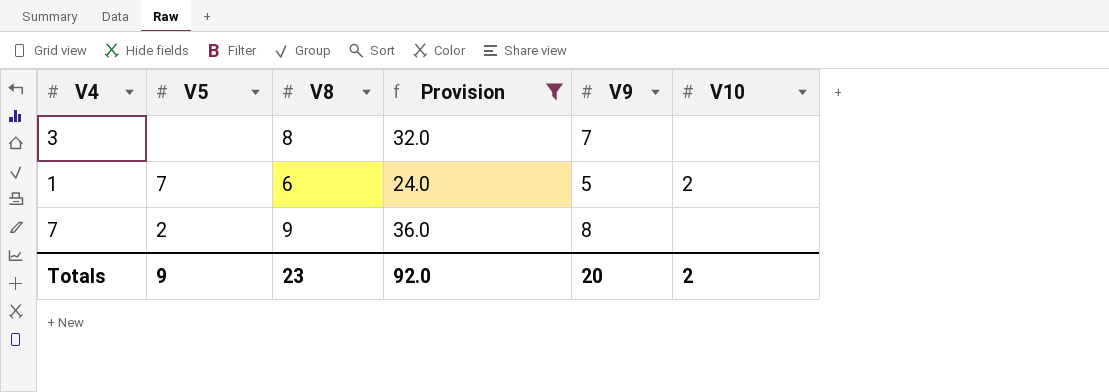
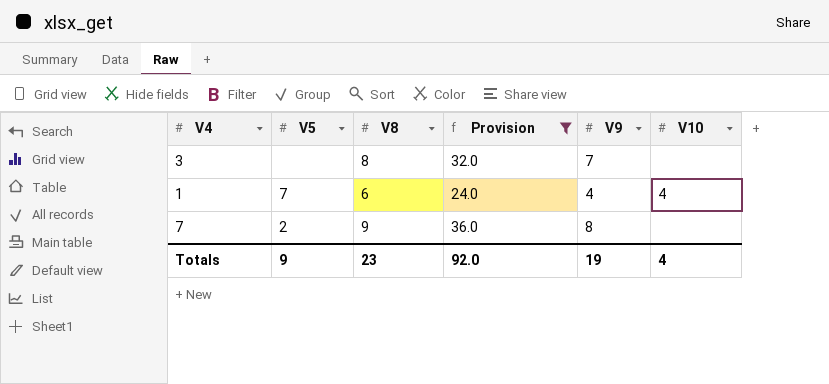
1 | V9: 5 -> 4
1 | V10: 2 -> 4
Totals | V9: 20 -> 19
Totals | V10: 2 -> 4

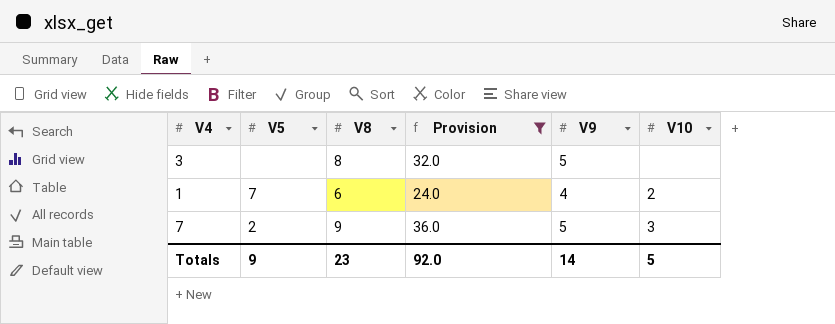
3 | V9: 7 -> 5
1 | V10: 4 -> 2
7 | V9: 8 -> 5
7 | V10: none -> 3
Totals | V9: 19 -> 14
Totals | V10: 4 -> 5

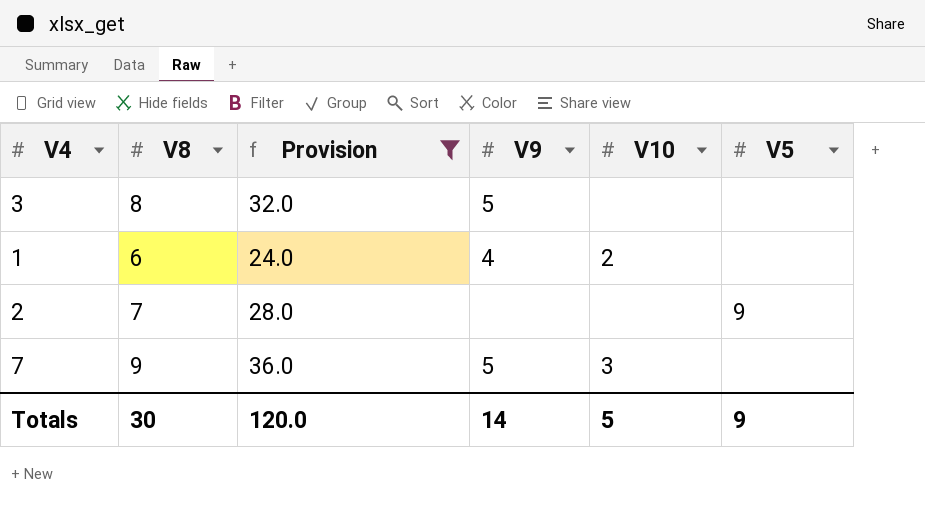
column V5 | position: 2 -> 6
1 | V5: 7 -> none
row 2: none -> 7 | 28.0 | none | none | 9
7 | V5: 2 -> none
Totals | V8: 23 -> 30
Totals | Provision: 92.0 -> 120.0

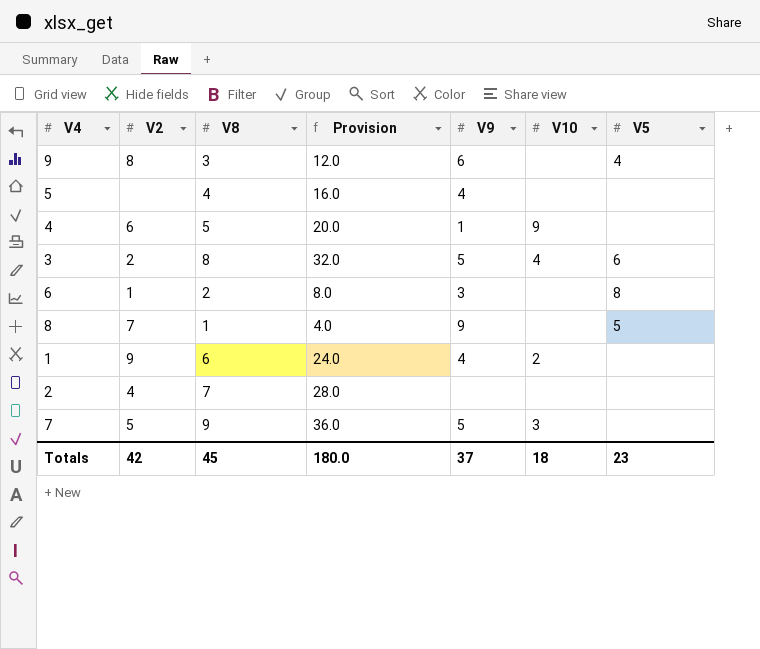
filter: Provision >= 24.0 -> none
column V2 | position: none -> 2
3 | V10: none -> 4
3 | V5: none -> 6
2 | V5: 9 -> none
Totals | V8: 30 -> 45
Totals | Provision: 120.0 -> 180.0
Totals | V9: 14 -> 37
Totals | V10: 5 -> 18
Totals | V5: 9 -> 23

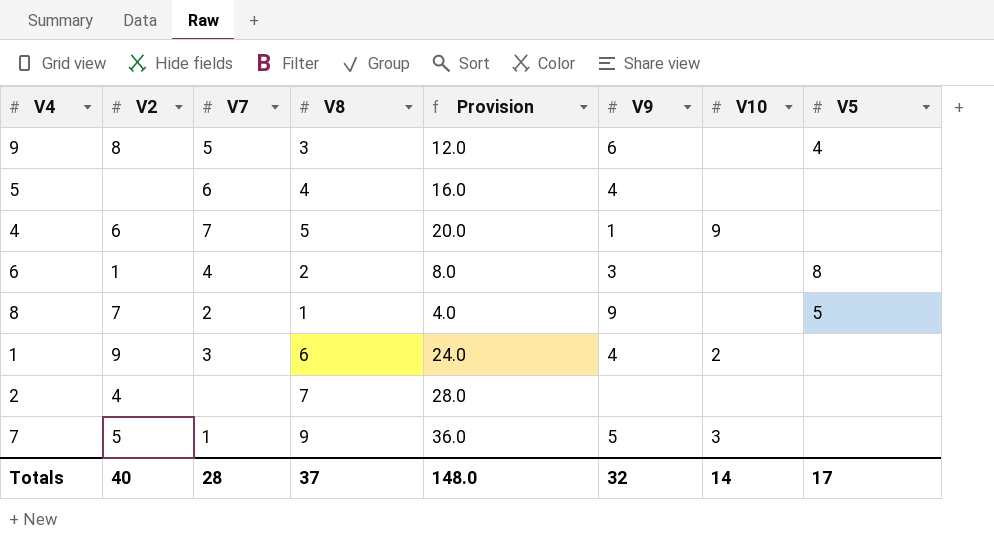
column V7 | position: none -> 3
row 3: 2 | 8 | 32.0 | 5 | 4 | 6 -> none
Totals | V2: 42 -> 40
Totals | V8: 45 -> 37
Totals | Provision: 180.0 -> 148.0
Totals | V9: 37 -> 32
Totals | V10: 18 -> 14
Totals | V5: 23 -> 17

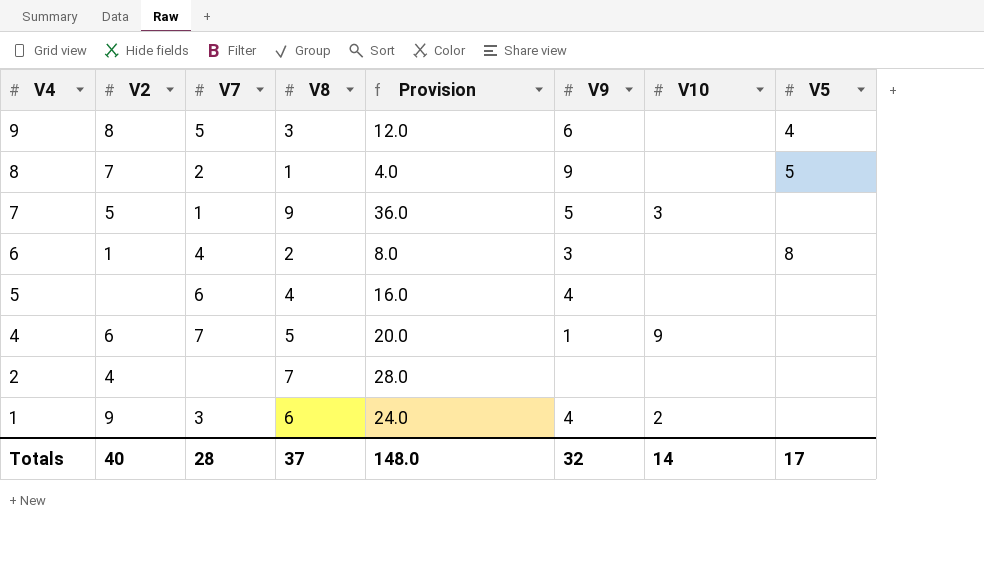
row order: none -> V4 descending

